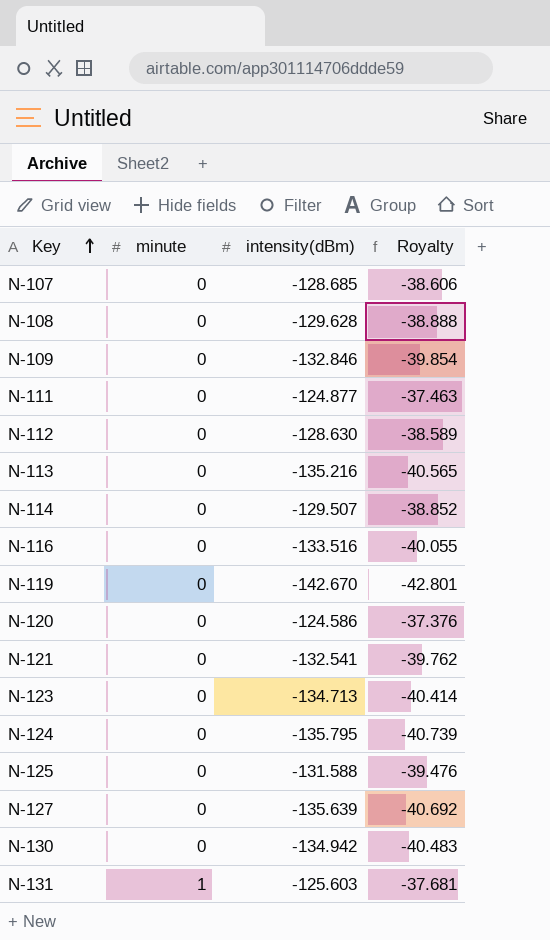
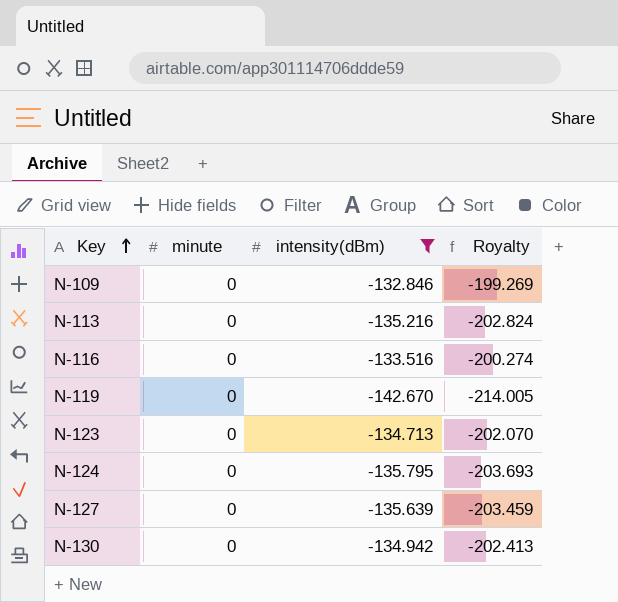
filter: none -> intensity(dBm) <= -132.846
column Royalty | formula: [intensity(dBm)] * 0.3 -> [intensity(dBm)] * 1.5

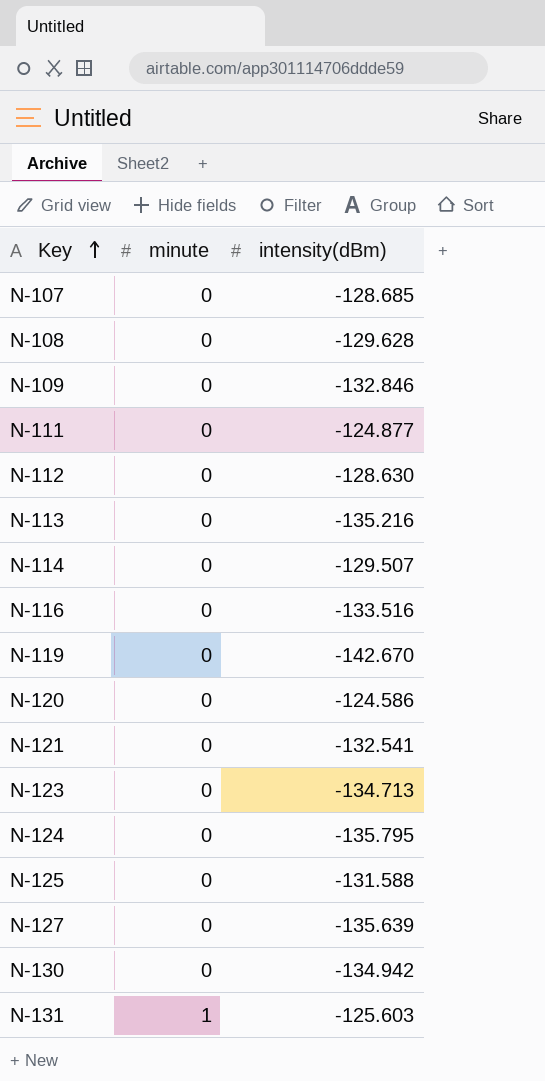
filter: intensity(dBm) <= -132.846 -> none
column Royalty | formula: [intensity(dBm)] * 1.5 -> none

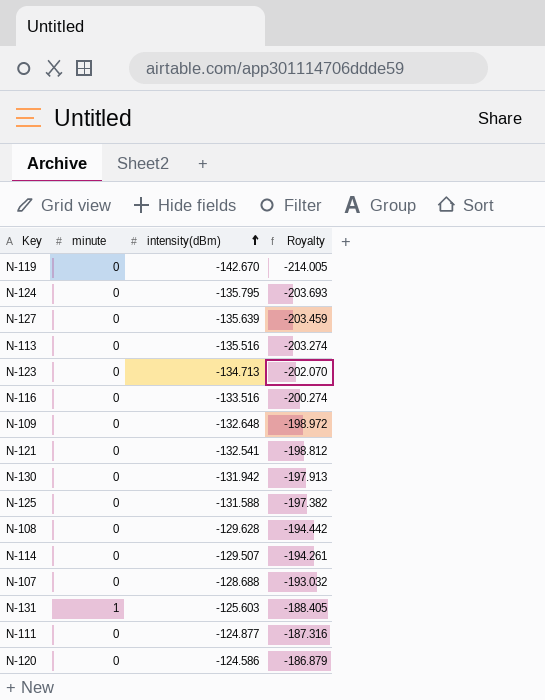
row order: Key ascending -> intensity(dBm) ascending
column Royalty | formula: none -> [intensity(dBm)] * 1.5
row N-112: 0 | -128.630 -> none
N-113 | intensity(dBm): -135.216 -> -135.516
N-109 | intensity(dBm): -132.846 -> -132.648
N-130 | intensity(dBm): -134.942 -> -131.942
N-107 | intensity(dBm): -128.685 -> -128.688

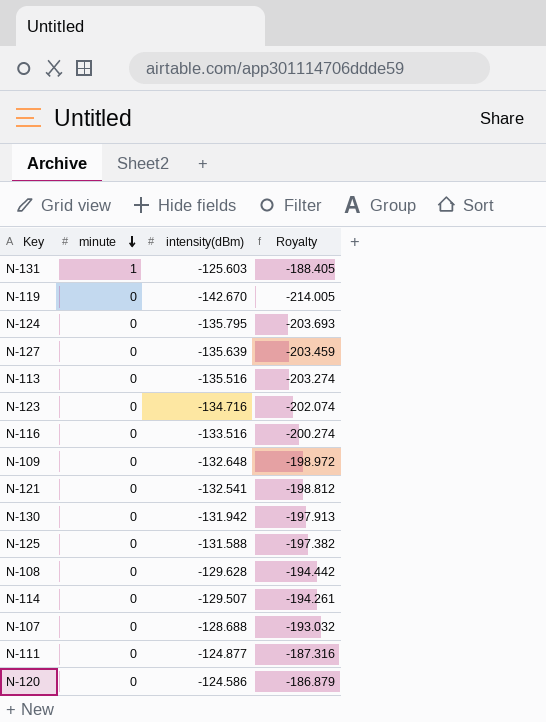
row order: intensity(dBm) ascending -> minute descending
N-123 | intensity(dBm): -134.713 -> -134.716
N-123 | Royalty: -202.070 -> -202.074

